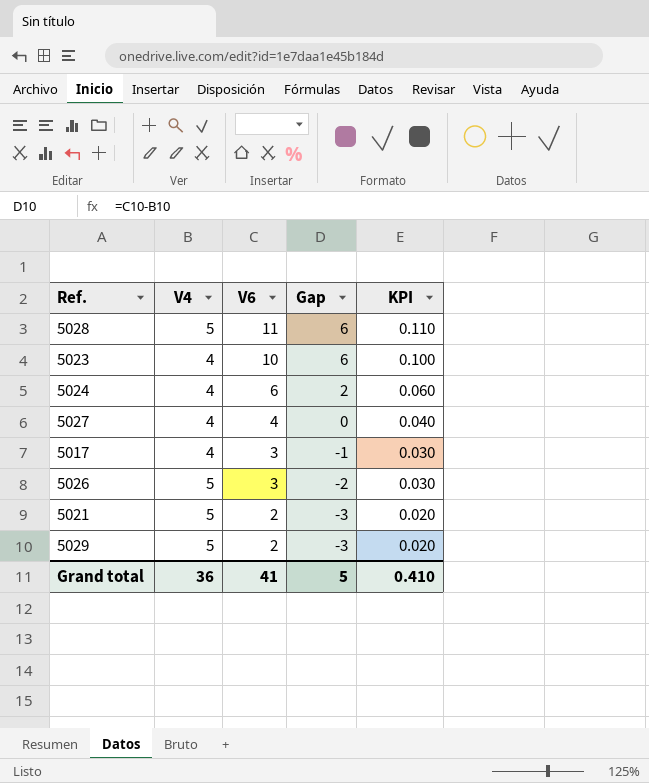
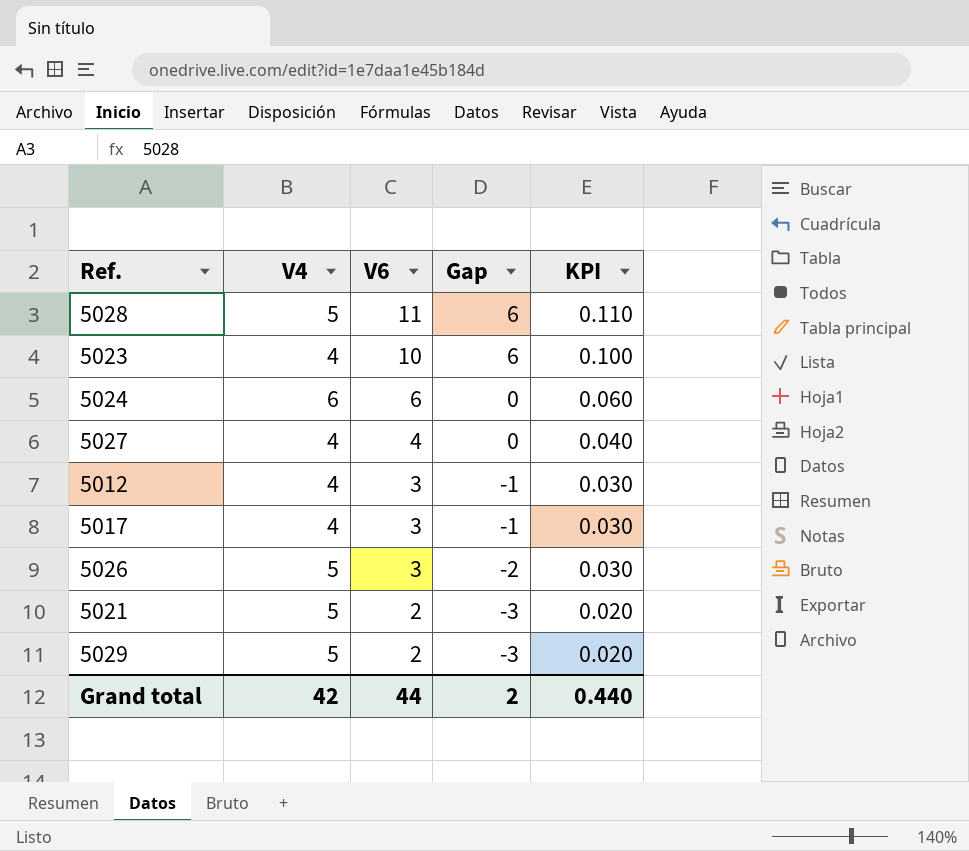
5024 | V4: 4 -> 6
5024 | Gap: 2 -> 0
row 5012: none -> 4 | 3 | -1 | 0.030
Grand total | V4: 36 -> 42
Grand total | V6: 41 -> 44
Grand total | Gap: 5 -> 2
Grand total | KPI: 0.410 -> 0.440

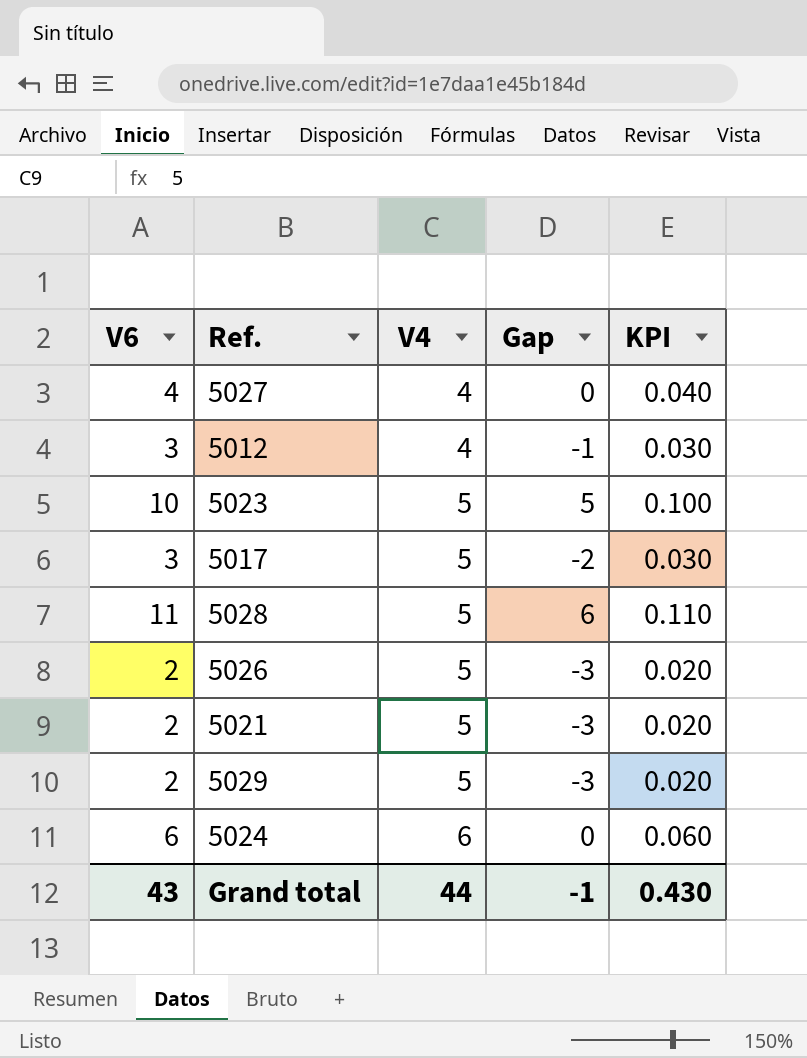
row order: V6 descending -> V4 ascending
column V6 | position: 3 -> 1
5023 | V4: 4 -> 5
5023 | Gap: 6 -> 5
5017 | V4: 4 -> 5
5017 | Gap: -1 -> -2
5026 | V6: 3 -> 2
5026 | Gap: -2 -> -3
5026 | KPI: 0.030 -> 0.020
Grand total | V6: 44 -> 43
Grand total | V4: 42 -> 44
Grand total | Gap: 2 -> -1
Grand total | KPI: 0.440 -> 0.430

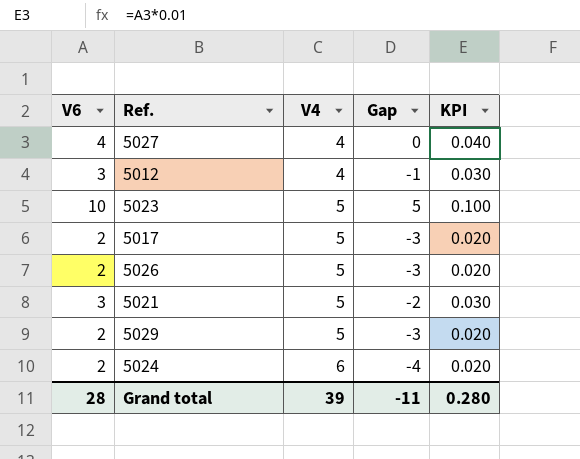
row 5028: 11 | 5 | 6 | 0.110 -> none
5017 | V6: 3 -> 2
5017 | Gap: -2 -> -3
5017 | KPI: 0.030 -> 0.020
5021 | V6: 2 -> 3
5021 | Gap: -3 -> -2
5021 | KPI: 0.020 -> 0.030
5024 | V6: 6 -> 2
5024 | Gap: 0 -> -4
5024 | KPI: 0.060 -> 0.020
Grand total | V6: 43 -> 28
Grand total | V4: 44 -> 39
Grand total | Gap: -1 -> -11
Grand total | KPI: 0.430 -> 0.280

